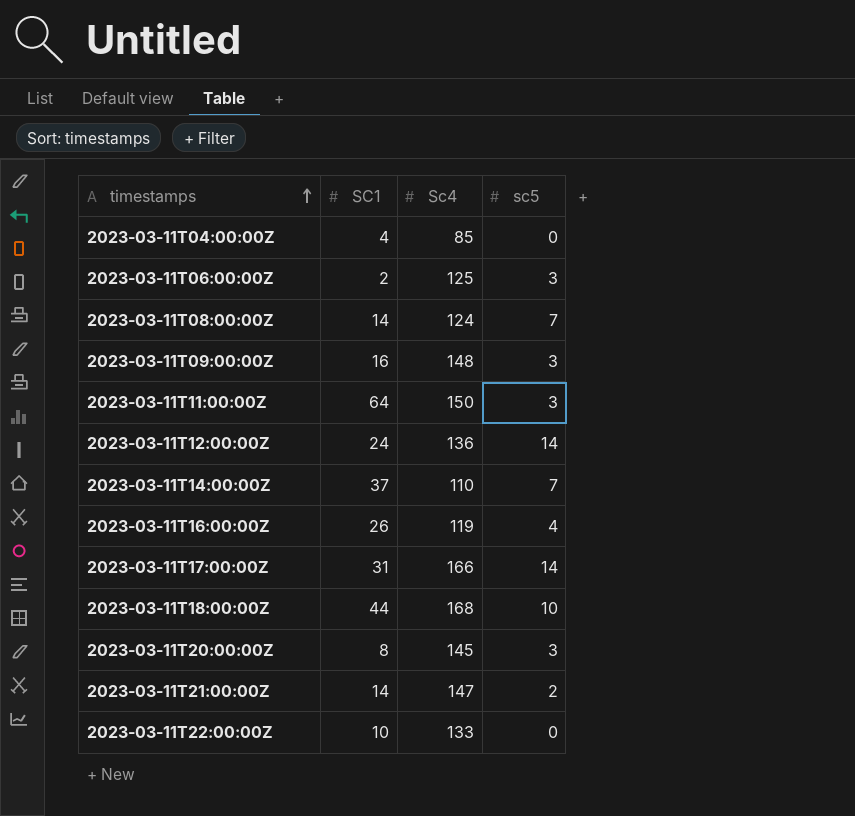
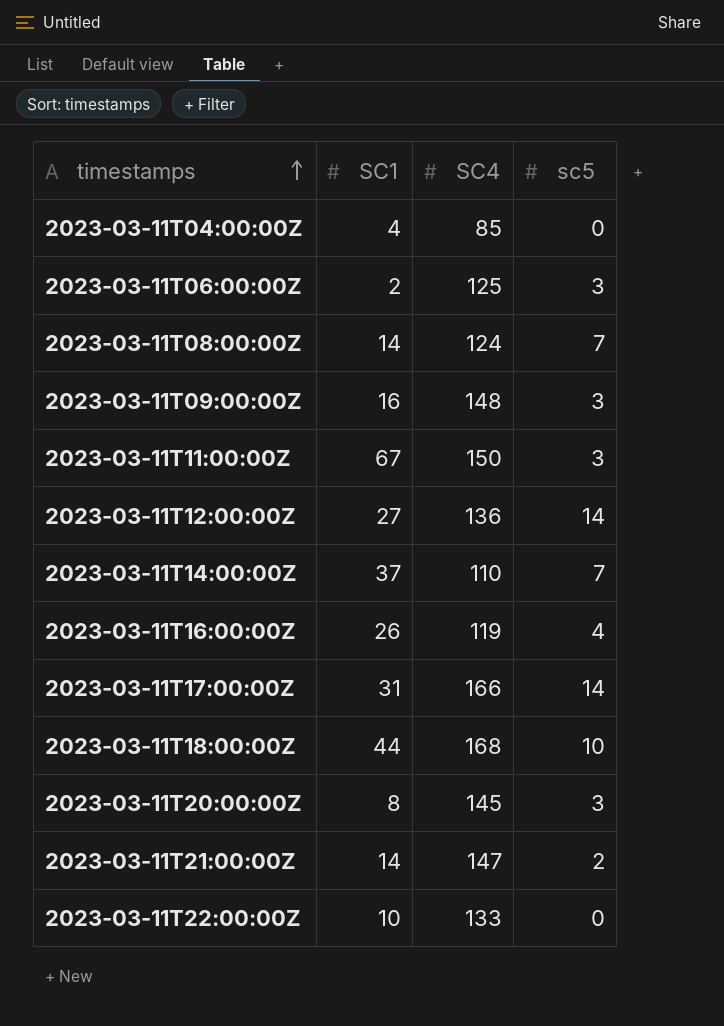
column name: Sc4 -> SC4
2023-03-11T11:00:00Z | SC1: 64 -> 67
2023-03-11T12:00:00Z | SC1: 24 -> 27

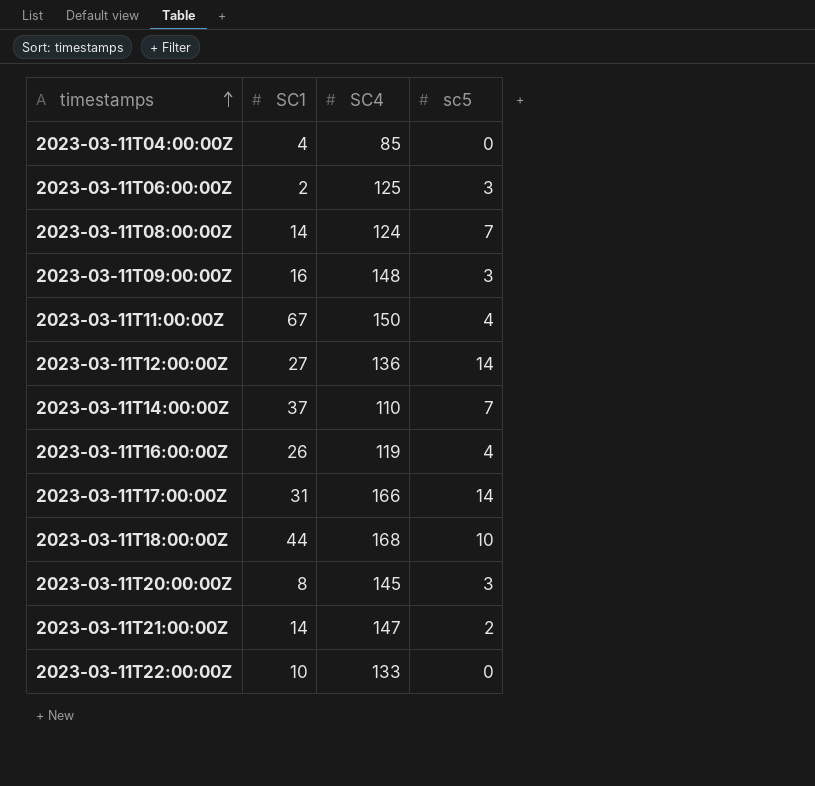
2023-03-11T11:00:00Z | sc5: 3 -> 4

